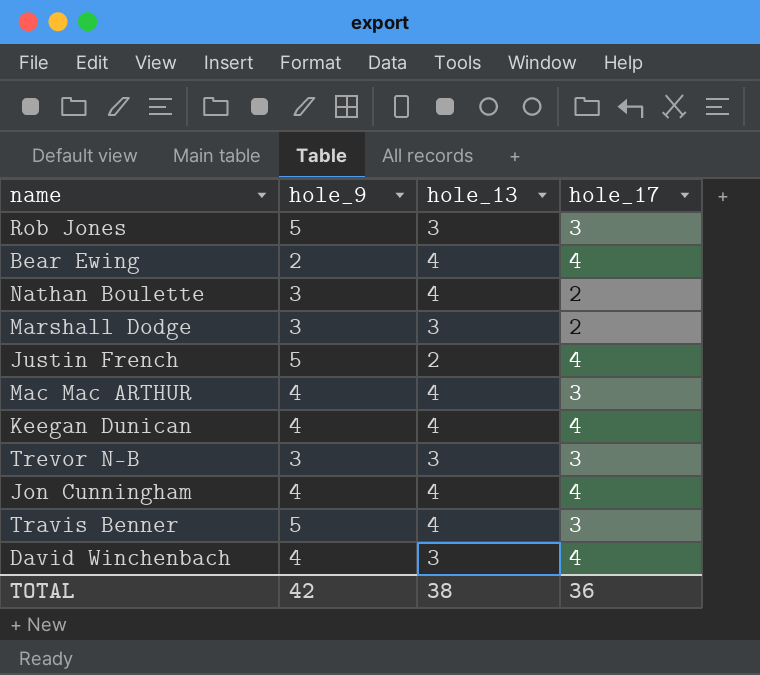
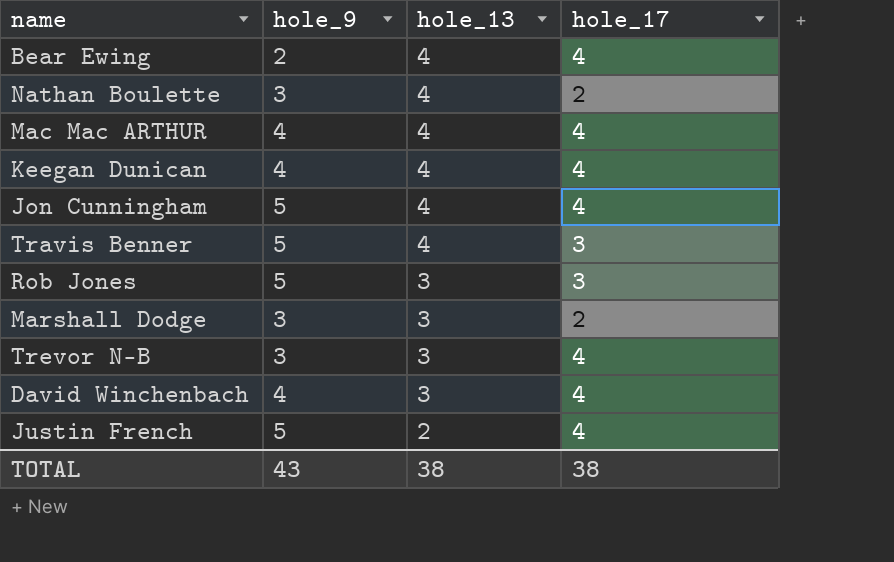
row order: none -> hole_13 descending
Mac Mac ARTHUR | hole_17: 3 -> 4
Jon Cunningham | hole_9: 4 -> 5
Trevor N-B | hole_17: 3 -> 4
TOTAL | hole_9: 42 -> 43
TOTAL | hole_17: 36 -> 38

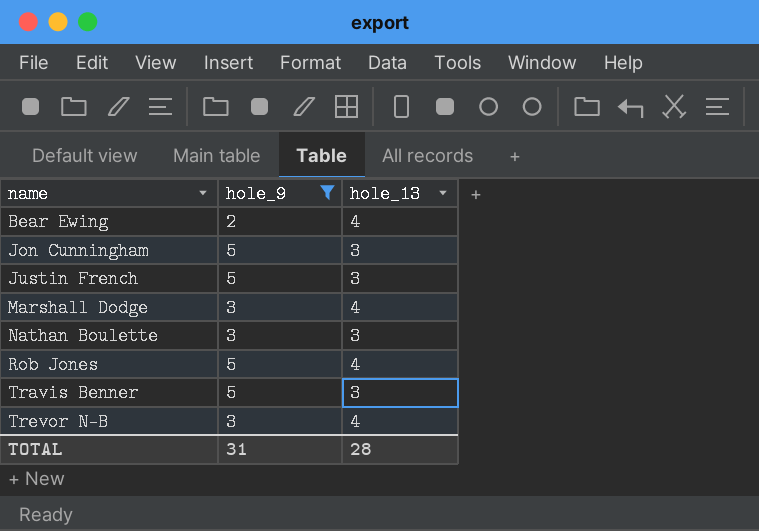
filter: none -> hole_9 != 4
row order: hole_13 descending -> name ascending
column hole_17 | position: 4 -> none
Jon Cunningham | hole_13: 4 -> 3
Justin French | hole_13: 2 -> 3
Marshall Dodge | hole_13: 3 -> 4
Nathan Boulette | hole_13: 4 -> 3
Rob Jones | hole_13: 3 -> 4
Travis Benner | hole_13: 4 -> 3
Trevor N-B | hole_13: 3 -> 4
TOTAL | hole_9: 43 -> 31
TOTAL | hole_13: 38 -> 28

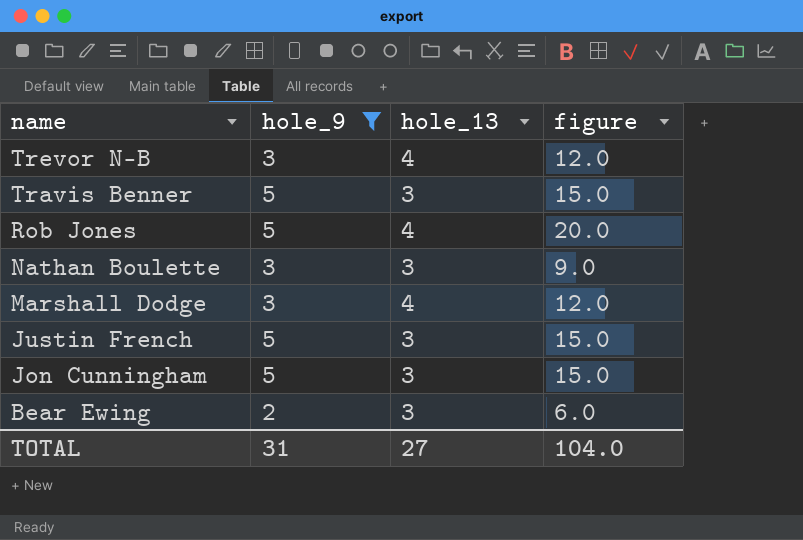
row order: name ascending -> name descending
column figure | formula: none -> [hole_9] * [hole_13]
Bear Ewing | hole_13: 4 -> 3
TOTAL | hole_13: 28 -> 27

